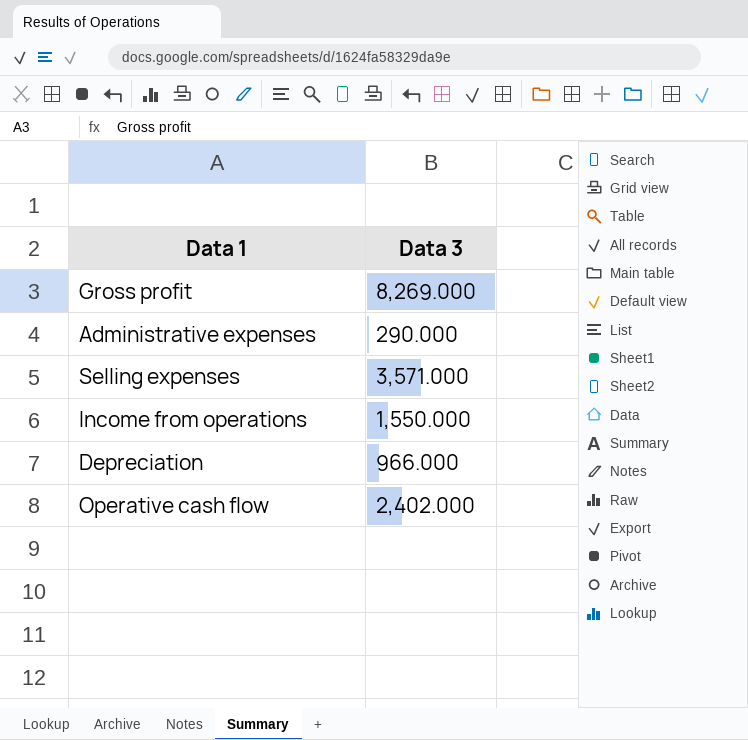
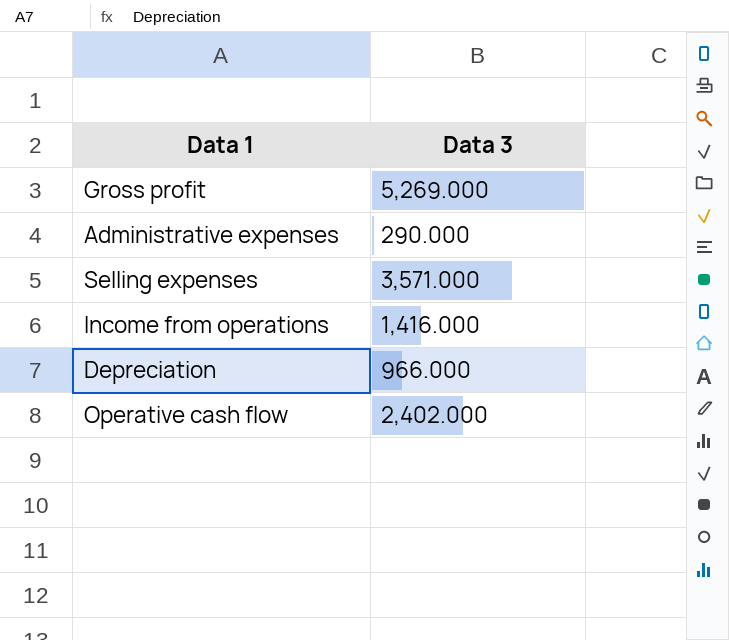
Gross profit | Data 3: 8,269.000 -> 5,269.000
Income from operations | Data 3: 1,550.000 -> 1,416.000

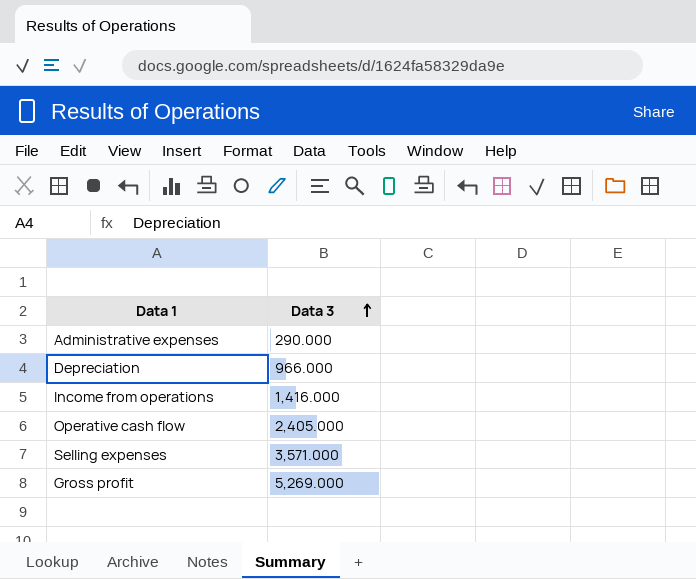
row order: none -> Data 3 ascending
Operative cash flow | Data 3: 2,402.000 -> 2,405.000

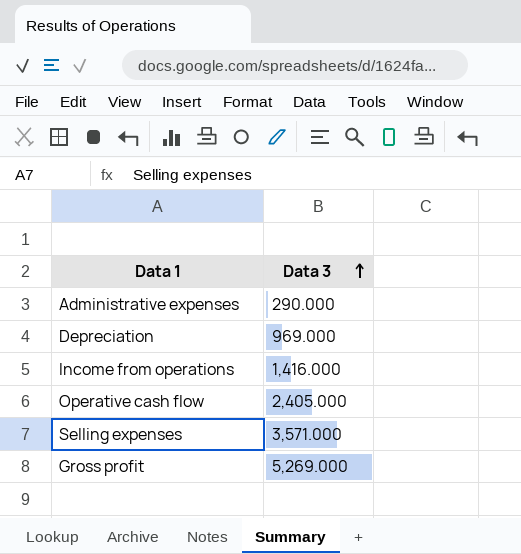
Depreciation | Data 3: 966.000 -> 969.000

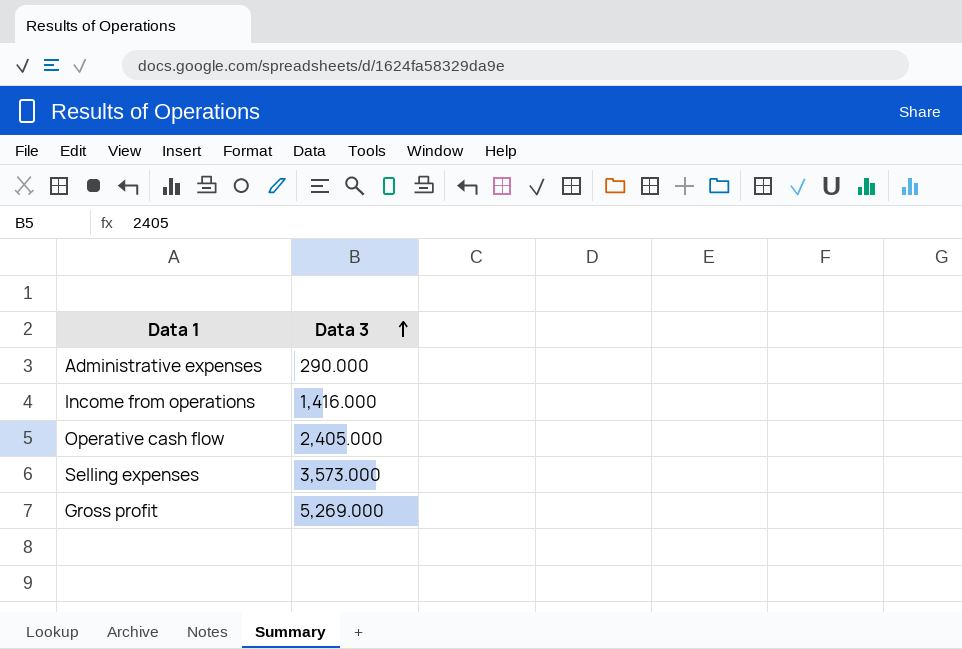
row Depreciation: 969.000 -> none
Selling expenses | Data 3: 3,571.000 -> 3,573.000

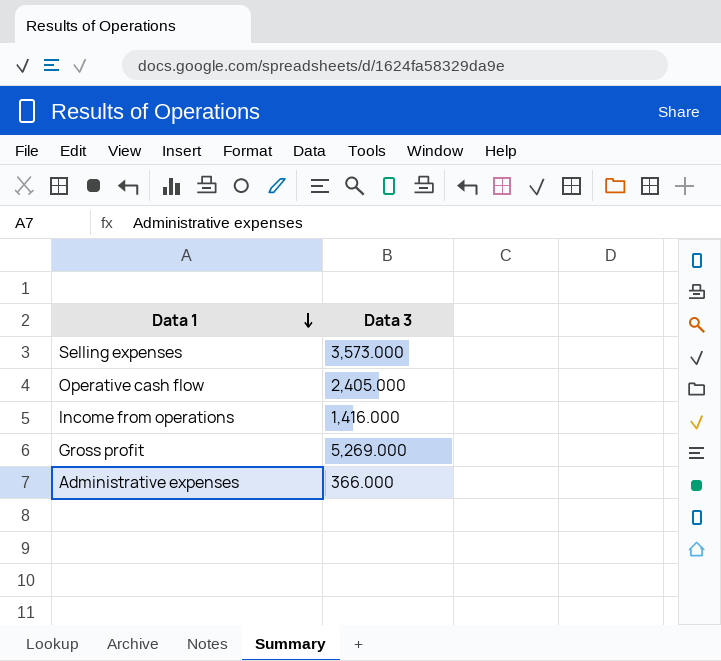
row order: Data 3 ascending -> Data 1 descending
Administrative expenses | Data 3: 290.000 -> 366.000

